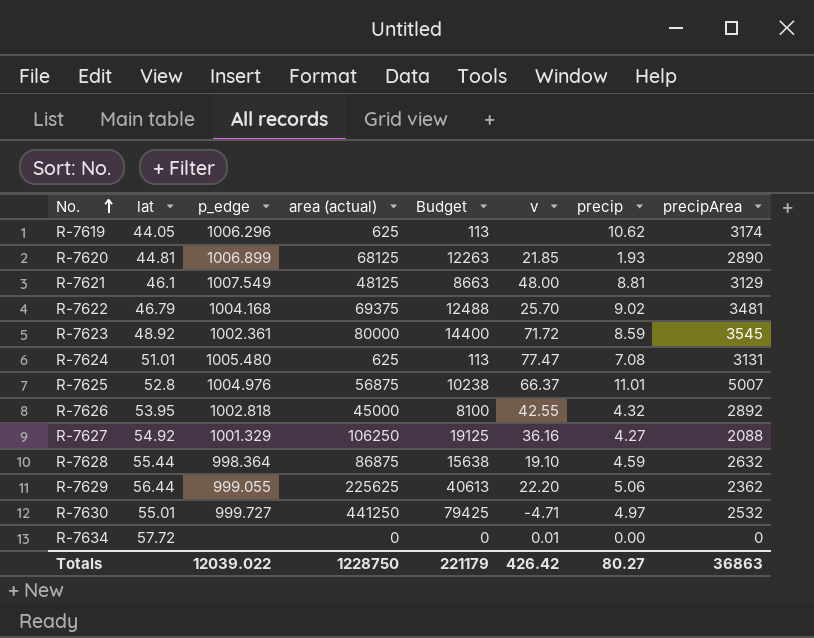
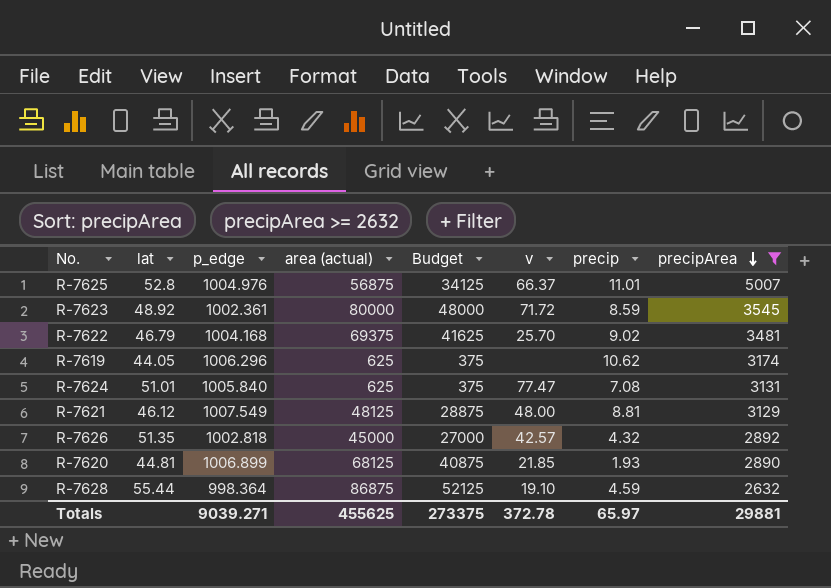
filter: none -> precipArea >= 2632
row order: No. ascending -> precipArea descending
column Budget | formula: [area (actual)] * 0.18 -> [area (actual)] * 0.6
R-7624 | p_edge: 1005.480 -> 1005.840
R-7621 | lat: 46.1 -> 46.12
R-7626 | lat: 53.95 -> 51.35
R-7626 | v: 42.55 -> 42.57
Totals | p_edge: 12039.022 -> 9039.271
Totals | area (actual): 1228750 -> 455625
Totals | Budget: 221179 -> 273375
Totals | v: 426.42 -> 372.78
Totals | precip: 80.27 -> 65.97
Totals | precipArea: 36863 -> 29881

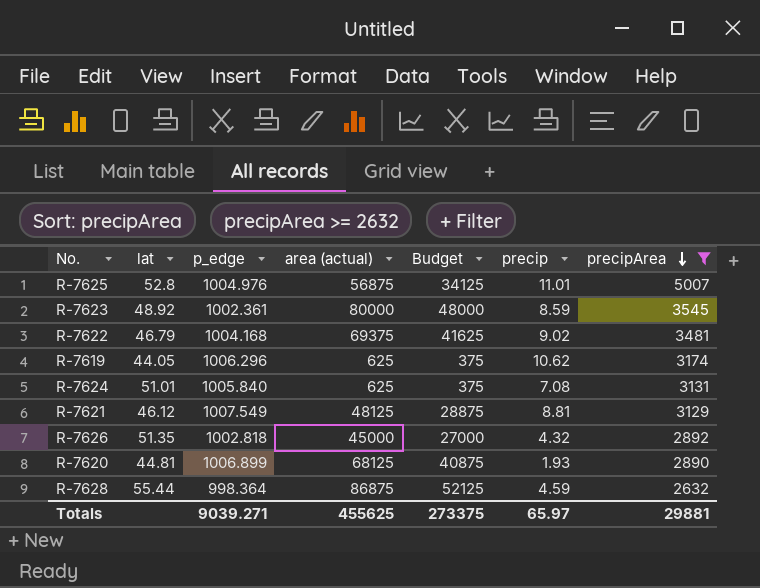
column v | position: 6 -> none

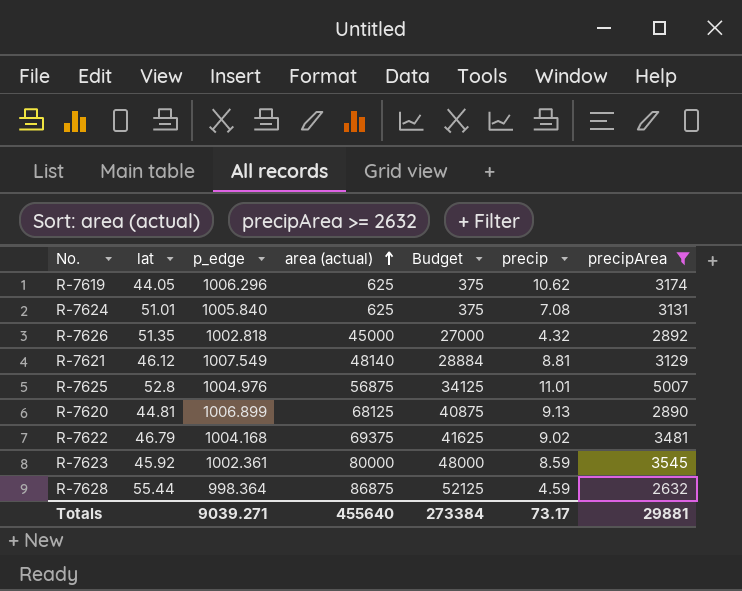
row order: precipArea descending -> area (actual) ascending
R-7621 | area (actual): 48125 -> 48140
R-7621 | Budget: 28875 -> 28884
R-7620 | precip: 1.93 -> 9.13
R-7623 | lat: 48.92 -> 45.92
Totals | area (actual): 455625 -> 455640
Totals | Budget: 273375 -> 273384
Totals | precip: 65.97 -> 73.17

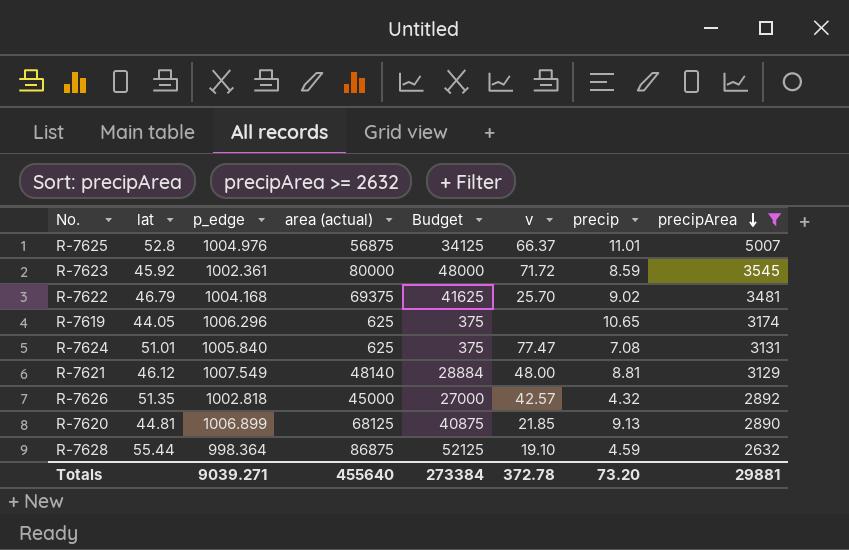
row order: area (actual) ascending -> precipArea descending
column v | position: none -> 6
R-7619 | precip: 10.62 -> 10.65
Totals | precip: 73.17 -> 73.20

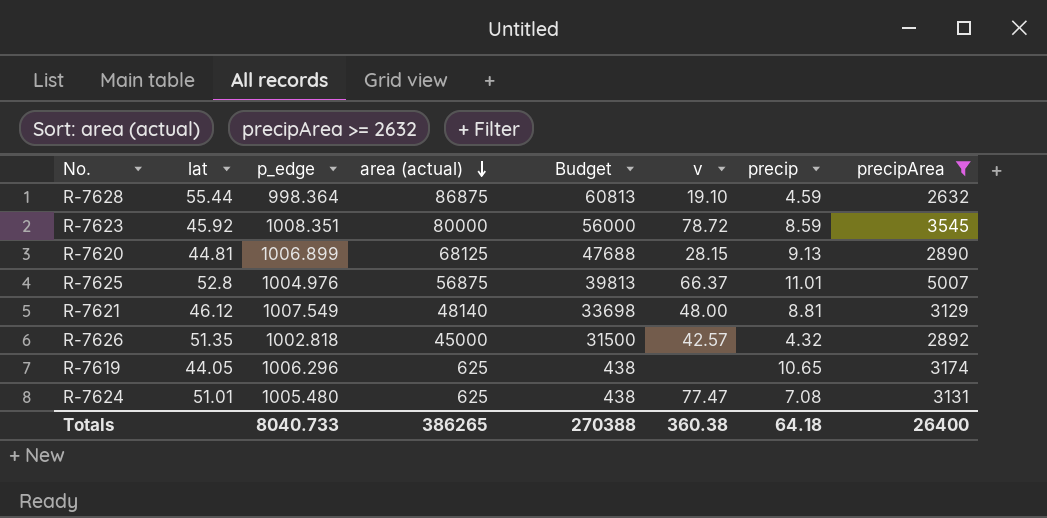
row order: precipArea descending -> area (actual) descending
column Budget | formula: [area (actual)] * 0.6 -> [area (actual)] * 0.7
row R-7622: 46.79 | 1004.168 | 69375 | 41625 | 25.70 | 9.02 | 3481 -> none
R-7623 | p_edge: 1002.361 -> 1008.351
R-7623 | v: 71.72 -> 78.72
R-7620 | v: 21.85 -> 28.15
R-7624 | p_edge: 1005.840 -> 1005.480
Totals | p_edge: 9039.271 -> 8040.733
Totals | area (actual): 455640 -> 386265
Totals | Budget: 273384 -> 270388
Totals | v: 372.78 -> 360.38
Totals | precip: 73.20 -> 64.18
Totals | precipArea: 29881 -> 26400

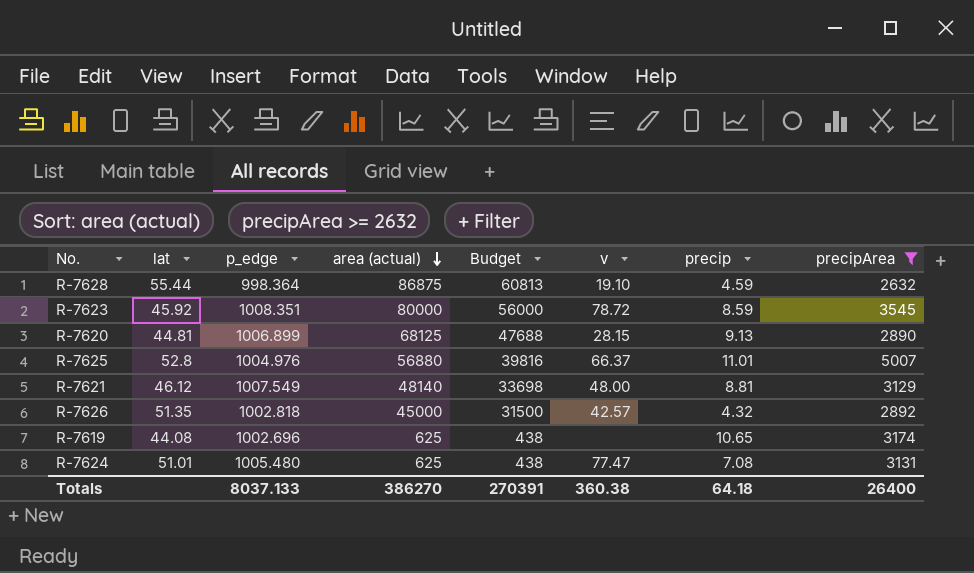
R-7625 | area (actual): 56875 -> 56880
R-7625 | Budget: 39813 -> 39816
R-7619 | lat: 44.05 -> 44.08
R-7619 | p_edge: 1006.296 -> 1002.696
Totals | p_edge: 8040.733 -> 8037.133
Totals | area (actual): 386265 -> 386270
Totals | Budget: 270388 -> 270391

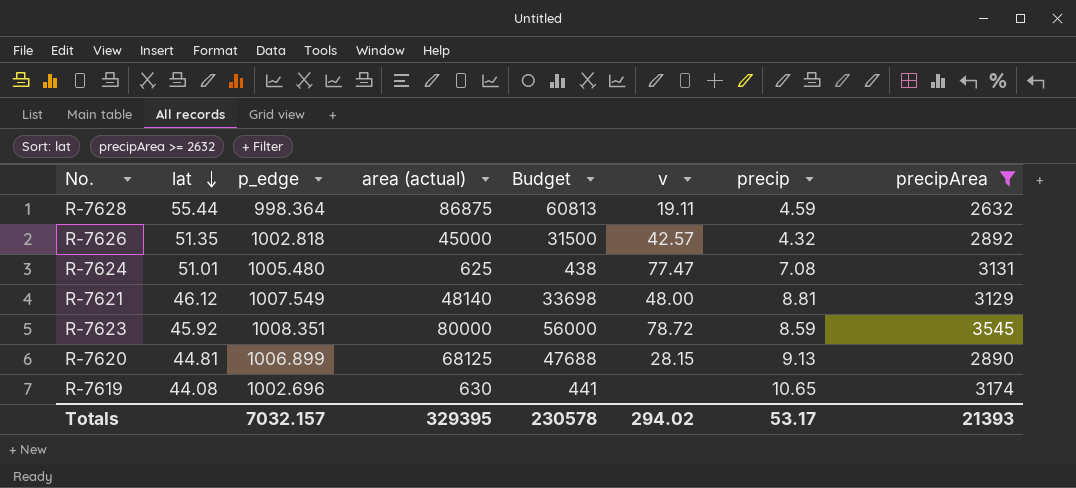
row order: area (actual) descending -> lat descending
row R-7625: 52.8 | 1004.976 | 56880 | 39816 | 66.37 | 11.01 | 5007 -> none
R-7628 | v: 19.10 -> 19.11
R-7619 | area (actual): 625 -> 630
R-7619 | Budget: 438 -> 441
Totals | p_edge: 8037.133 -> 7032.157
Totals | area (actual): 386270 -> 329395
Totals | Budget: 270391 -> 230578
Totals | v: 360.38 -> 294.02
Totals | precip: 64.18 -> 53.17
Totals | precipArea: 26400 -> 21393

